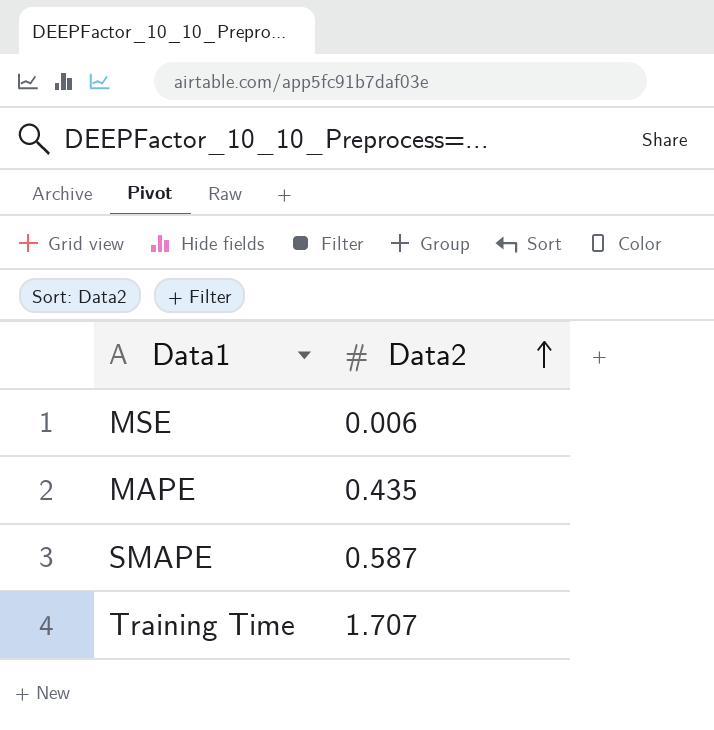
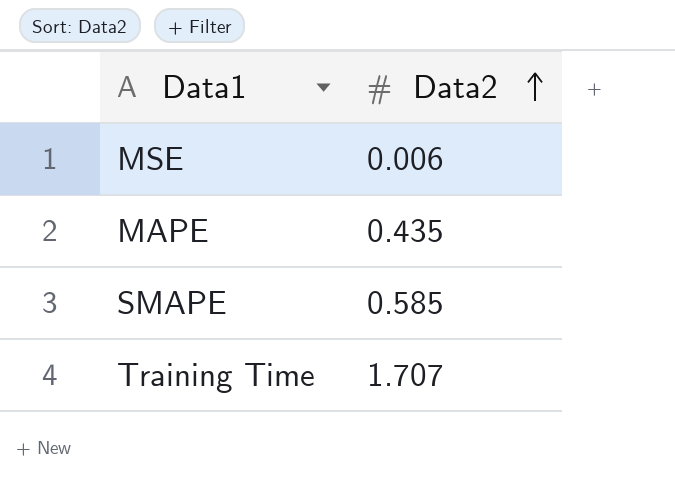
SMAPE | Data2: 0.587 -> 0.585

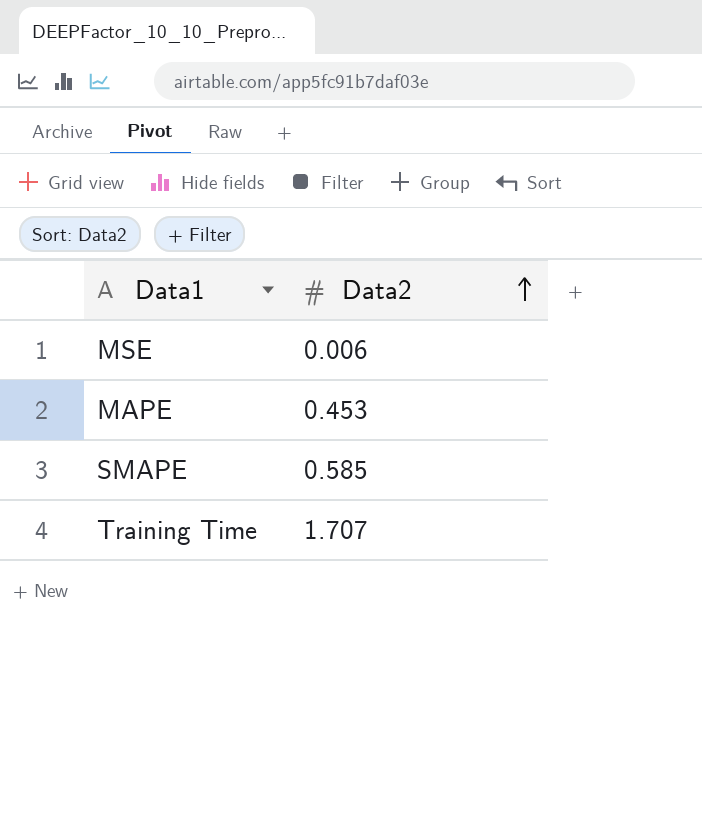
MAPE | Data2: 0.435 -> 0.453

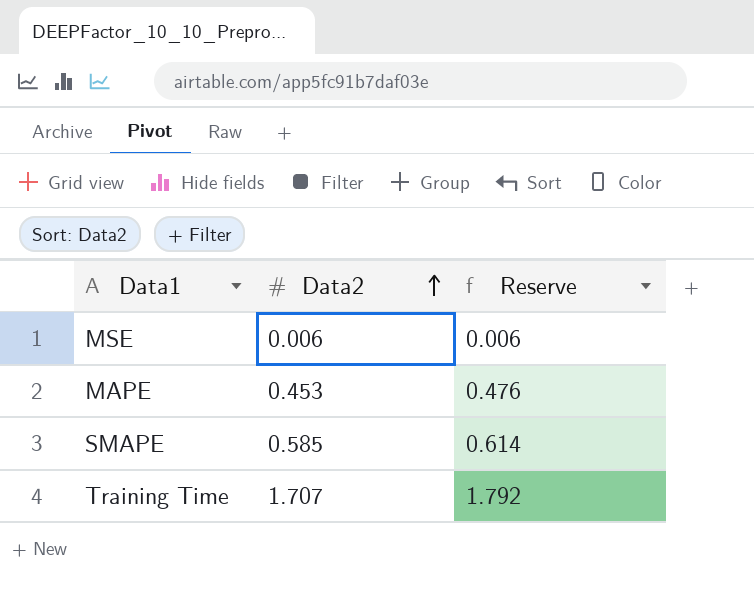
column Reserve | formula: none -> [Data2] * 1.05

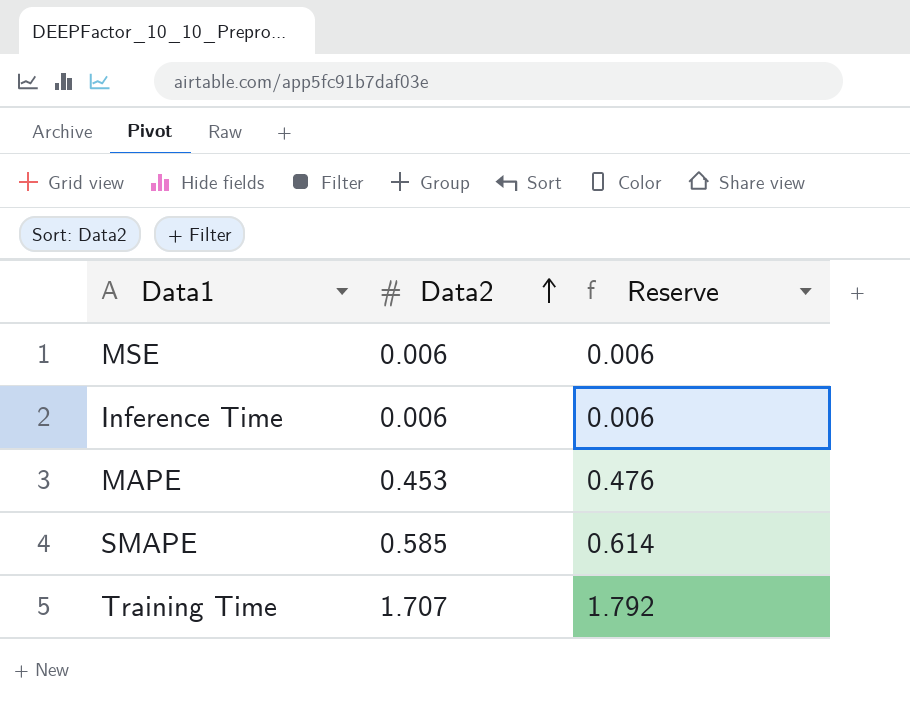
row Inference Time: none -> 0.006 | 0.006

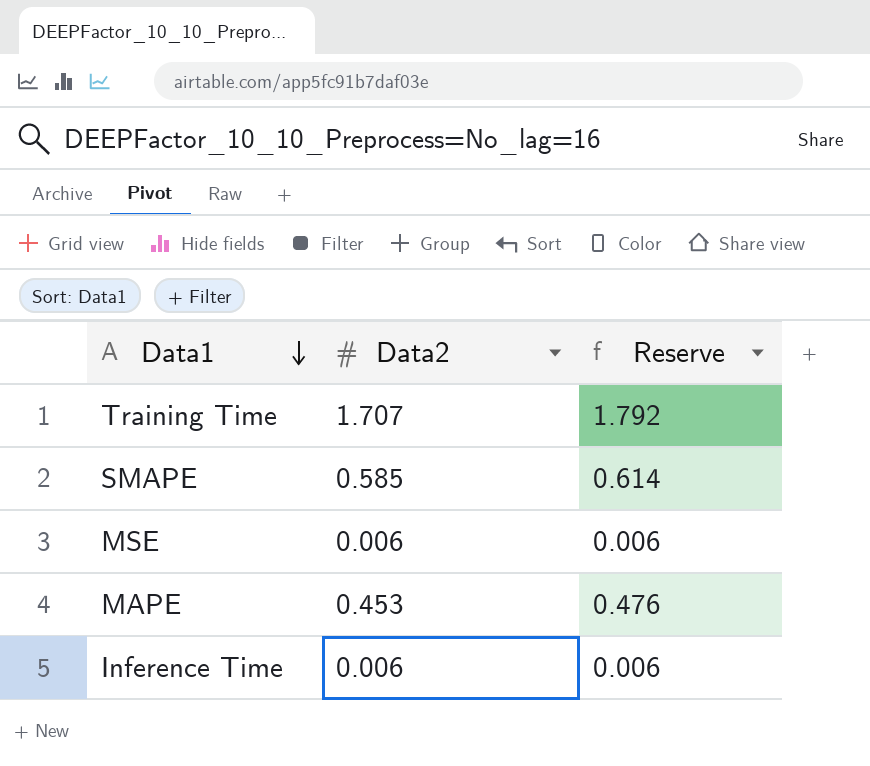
row order: Data2 ascending -> Data1 descending

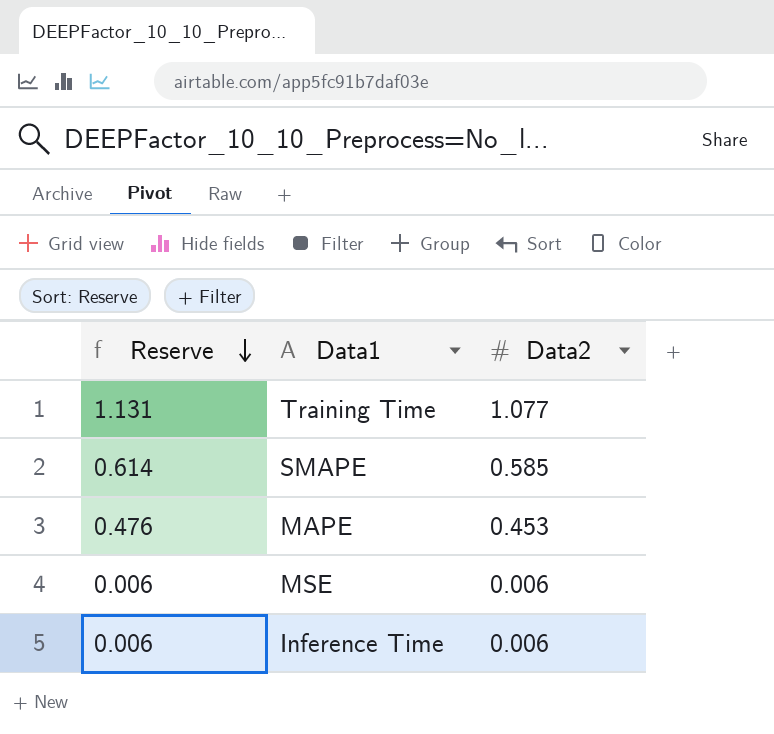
row order: Data1 descending -> Reserve descending
column Reserve | position: 3 -> 1
Training Time | Reserve: 1.792 -> 1.131
Training Time | Data2: 1.707 -> 1.077

